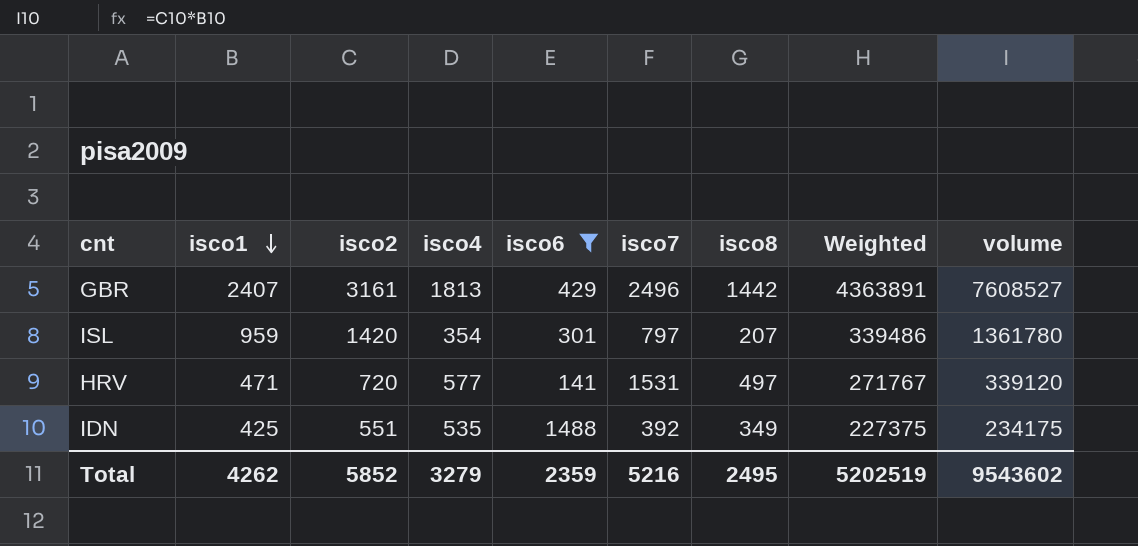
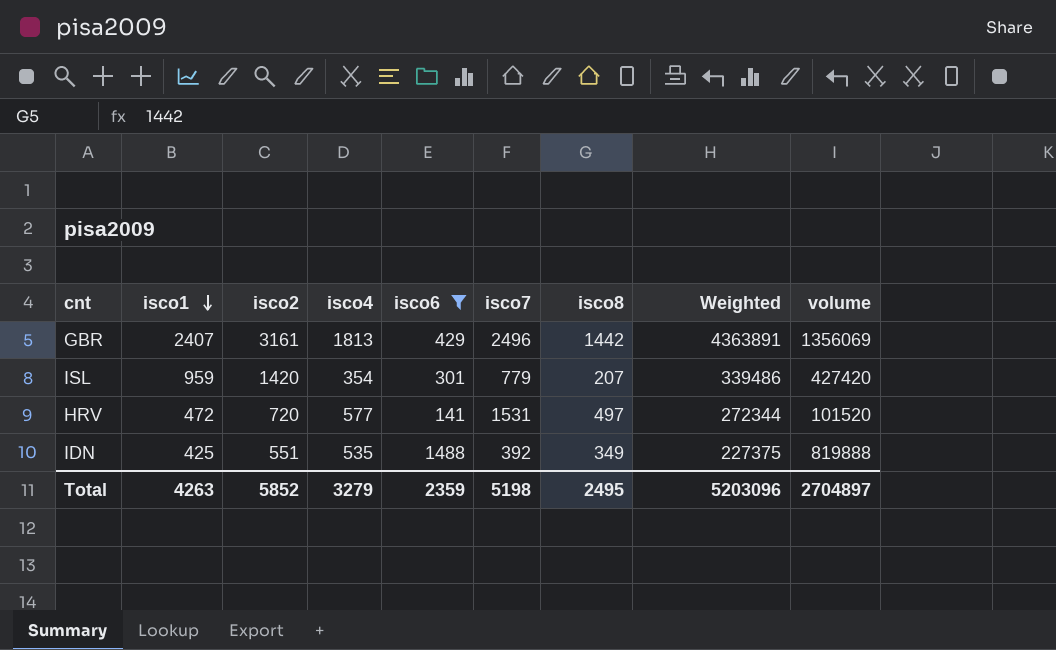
column volume | formula: [isco1] * [isco2] -> [isco2] * [isco6]
ISL | isco7: 797 -> 779
HRV | isco1: 471 -> 472
HRV | Weighted: 271767 -> 272344
Total | isco1: 4262 -> 4263
Total | isco7: 5216 -> 5198
Total | Weighted: 5202519 -> 5203096
Total | volume: 9543602 -> 2704897

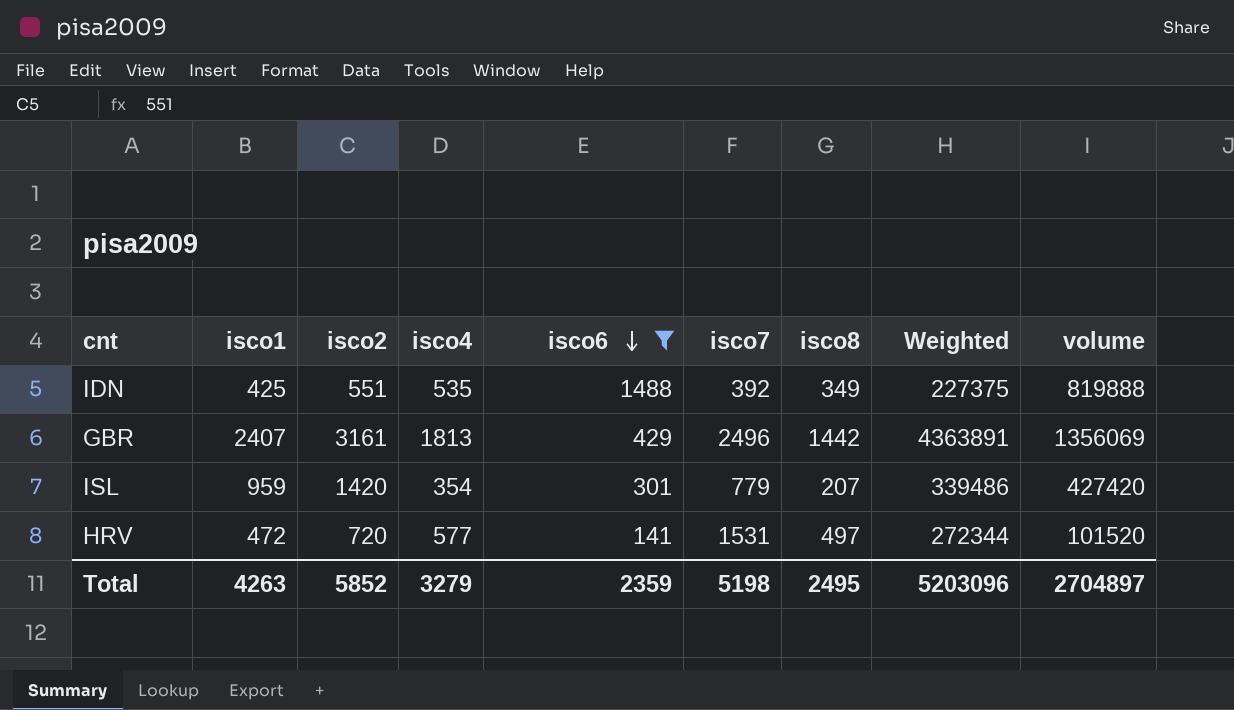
row order: isco1 descending -> isco6 descending

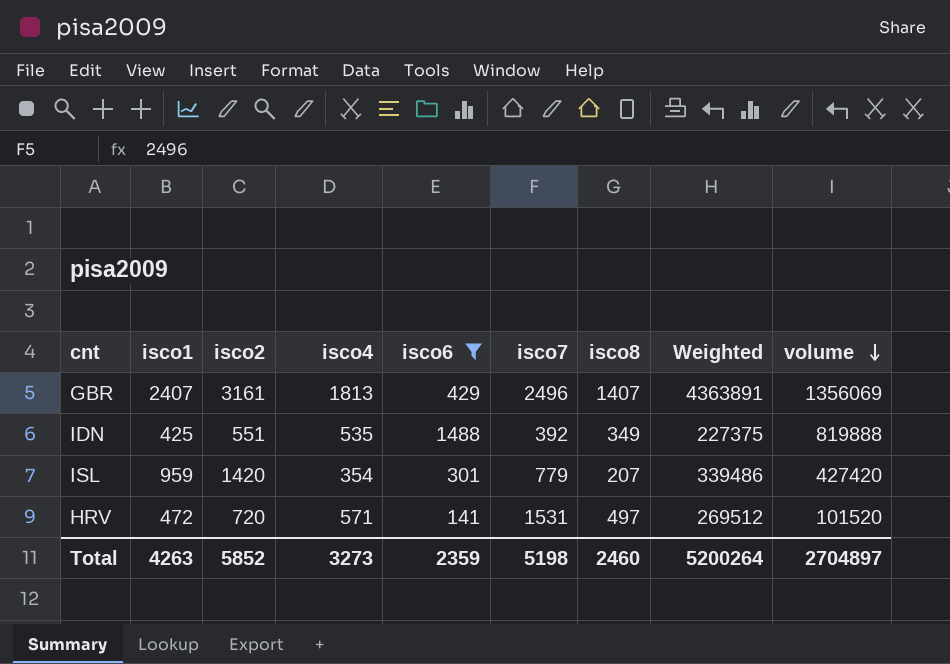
row order: isco6 descending -> volume descending
GBR | isco8: 1442 -> 1407
HRV | isco4: 577 -> 571
HRV | Weighted: 272344 -> 269512
Total | isco4: 3279 -> 3273
Total | isco8: 2495 -> 2460
Total | Weighted: 5203096 -> 5200264

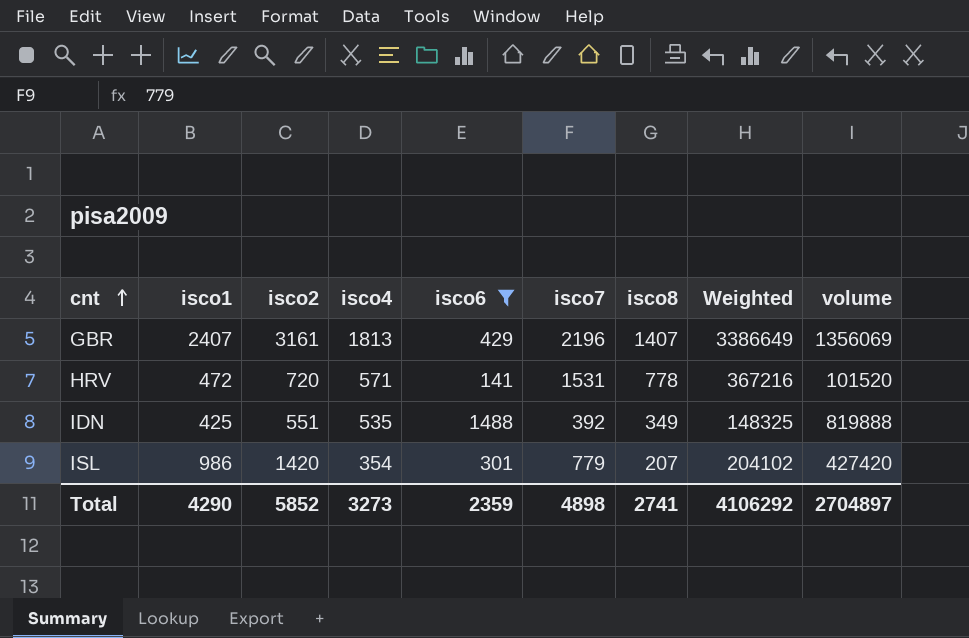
row order: volume descending -> cnt ascending
column Weighted | formula: [isco1] * [isco4] -> [isco1] * [isco8]
GBR | isco7: 2496 -> 2196
HRV | isco8: 497 -> 778
ISL | isco1: 959 -> 986
Total | isco1: 4263 -> 4290
Total | isco7: 5198 -> 4898
Total | isco8: 2460 -> 2741
Total | Weighted: 5200264 -> 4106292

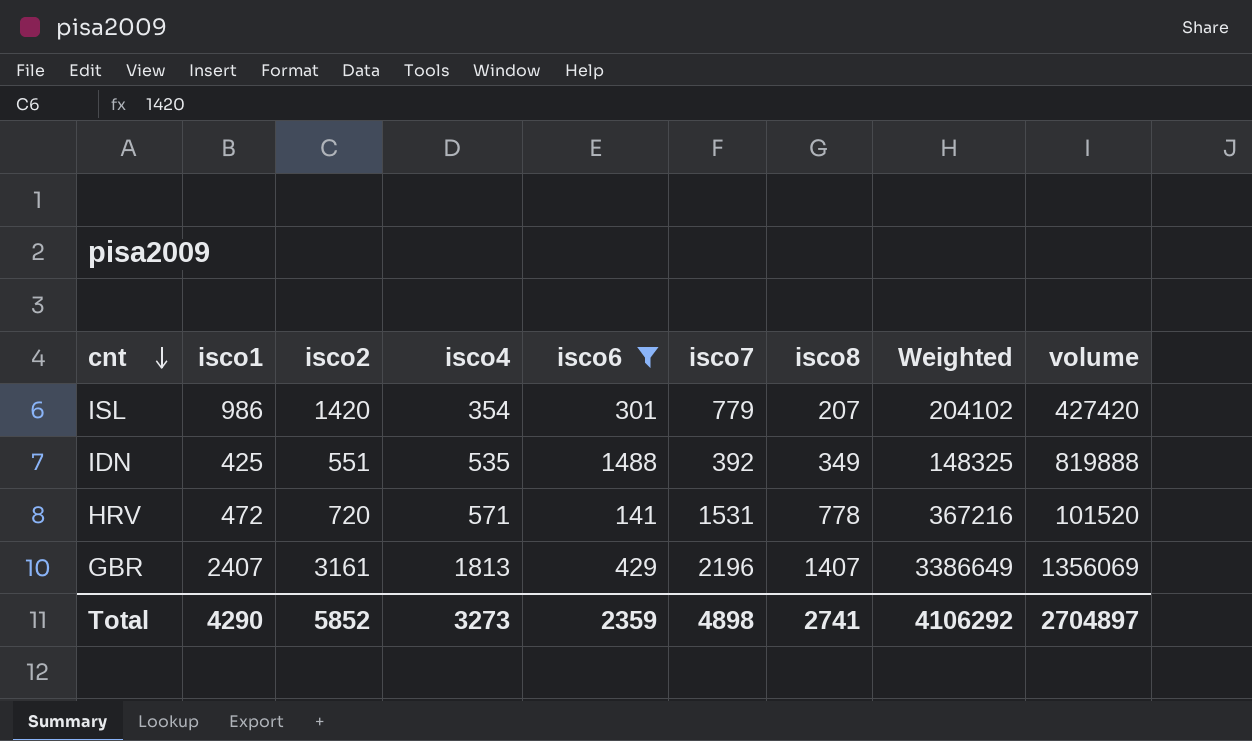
row order: cnt ascending -> cnt descending

